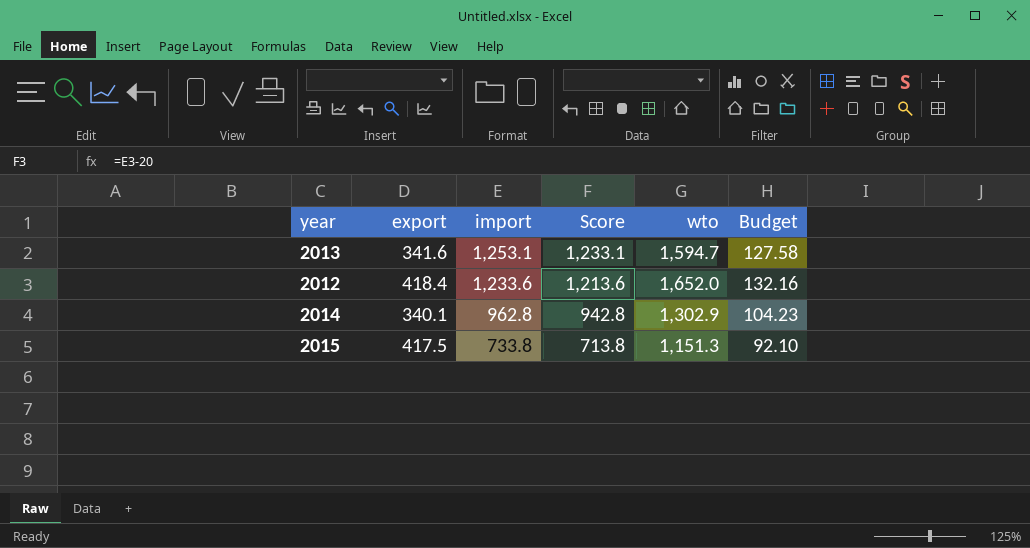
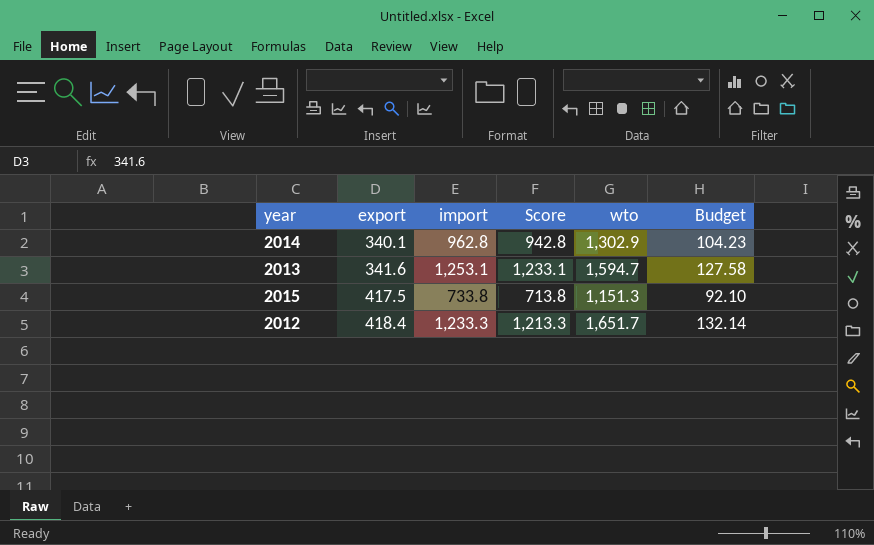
row order: import descending -> export ascending
2012 | import: 1,233.6 -> 1,233.3
2012 | Score: 1,213.6 -> 1,213.3
2012 | wto: 1,652.0 -> 1,651.7
2012 | Budget: 132.16 -> 132.14

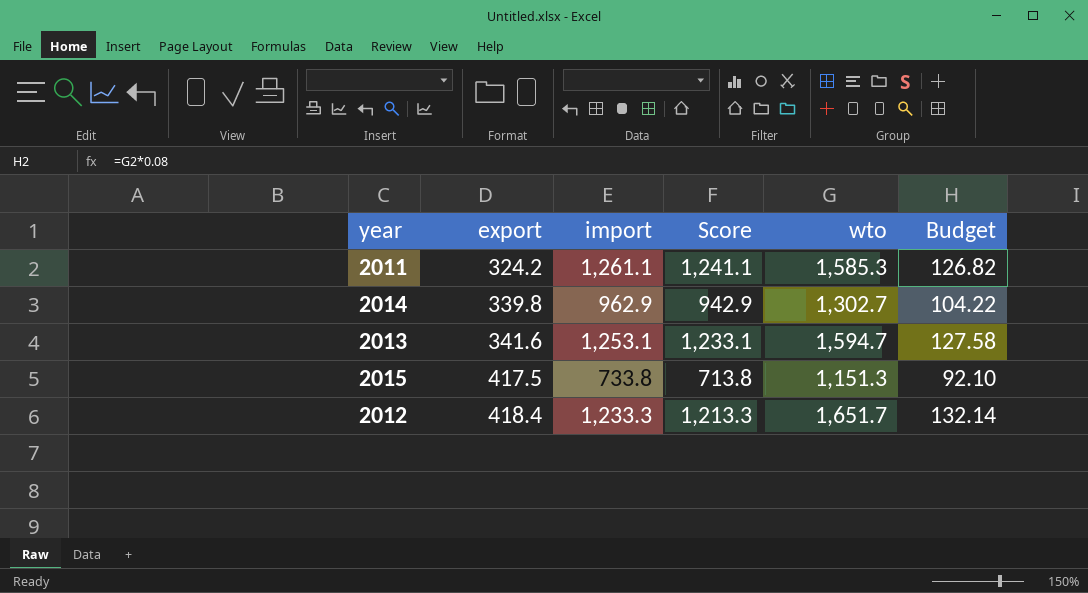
row 2011: none -> 324.2 | 1,261.1 | 1,241.1 | 1,585.3 | 126.82
2014 | export: 340.1 -> 339.8
2014 | import: 962.8 -> 962.9
2014 | Score: 942.8 -> 942.9
2014 | wto: 1,302.9 -> 1,302.7
2014 | Budget: 104.23 -> 104.22

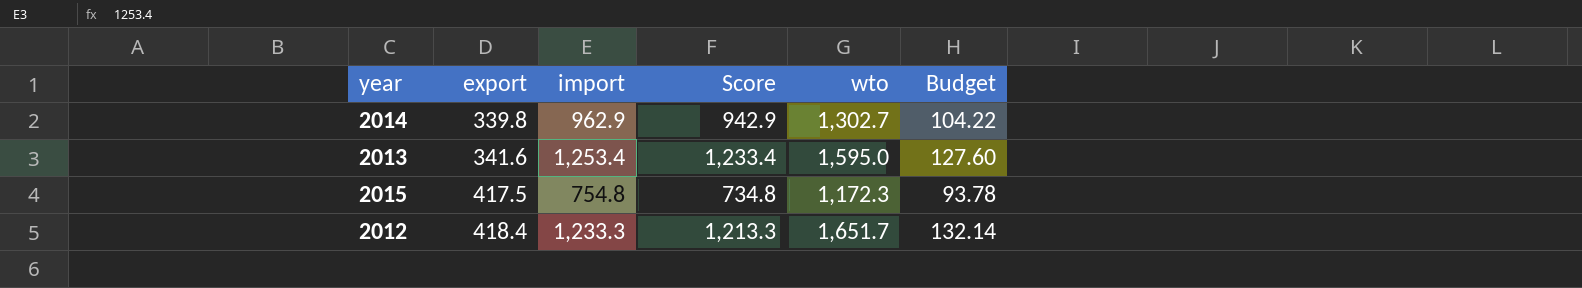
row 2011: 324.2 | 1,261.1 | 1,241.1 | 1,585.3 | 126.82 -> none
2013 | import: 1,253.1 -> 1,253.4
2013 | Score: 1,233.1 -> 1,233.4
2013 | wto: 1,594.7 -> 1,595.0
2013 | Budget: 127.58 -> 127.60
2015 | import: 733.8 -> 754.8
2015 | Score: 713.8 -> 734.8
2015 | wto: 1,151.3 -> 1,172.3
2015 | Budget: 92.10 -> 93.78

